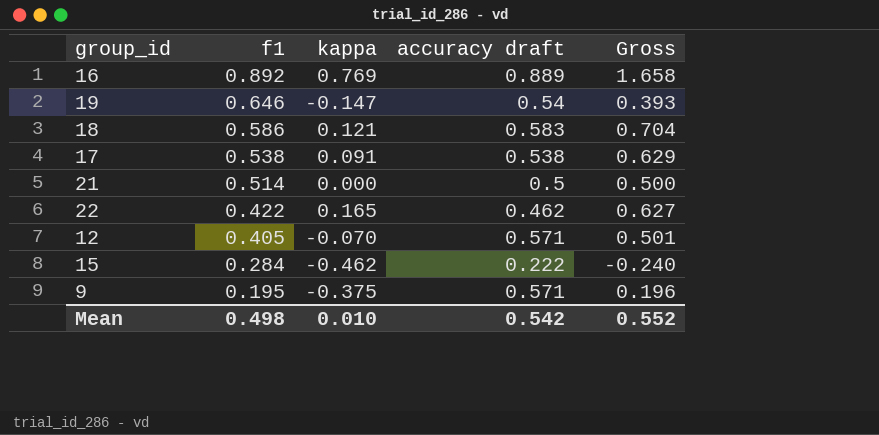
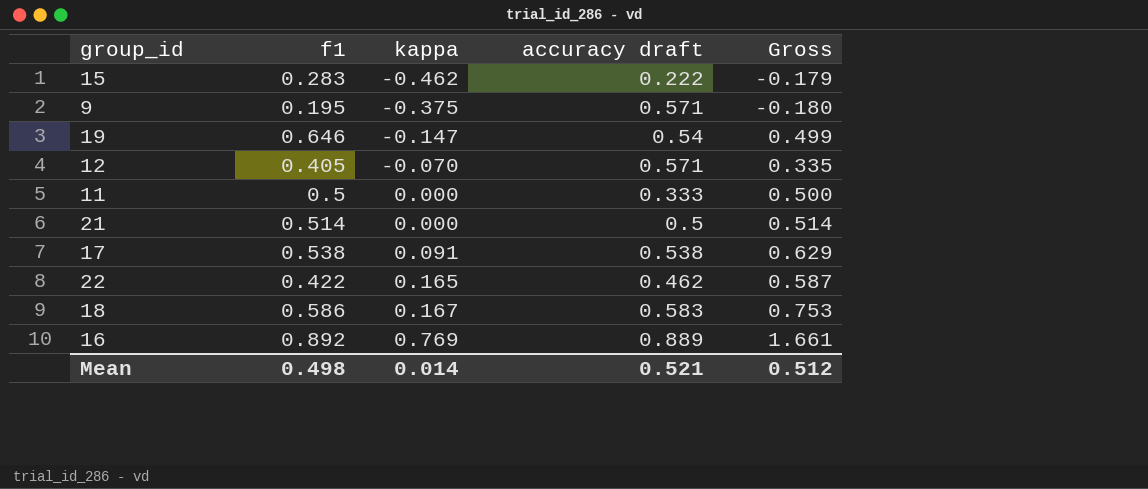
row order: f1 descending -> kappa ascending
column Gross | formula: [kappa] + [accuracy draft] -> [f1] + [kappa]
15 | f1: 0.284 -> 0.283
row 11: none -> 0.5 | 0.000 | 0.333 | 0.500
18 | kappa: 0.121 -> 0.167
Mean | kappa: 0.010 -> 0.014
Mean | accuracy draft: 0.542 -> 0.521
Mean | Gross: 0.552 -> 0.512

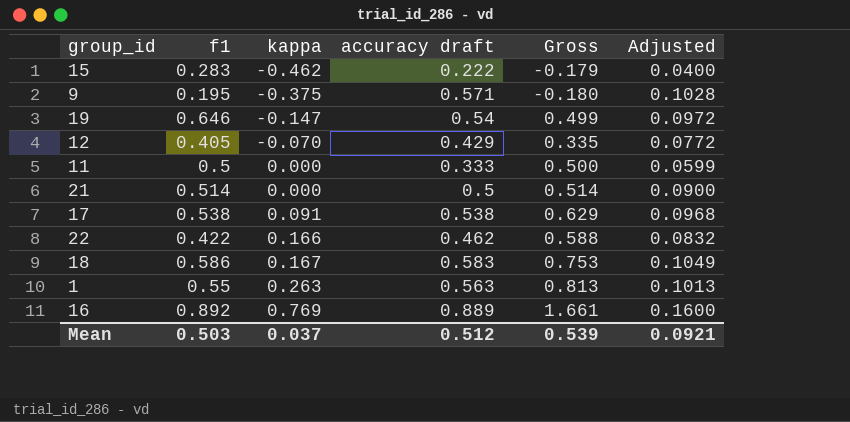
column Adjusted | formula: none -> [accuracy draft] * 0.18
12 | accuracy draft: 0.571 -> 0.429
22 | kappa: 0.165 -> 0.166
22 | Gross: 0.587 -> 0.588
row 1: none -> 0.55 | 0.263 | 0.563 | 0.813 | 0.1013
Mean | f1: 0.498 -> 0.503
Mean | kappa: 0.014 -> 0.037
Mean | accuracy draft: 0.521 -> 0.512
Mean | Gross: 0.512 -> 0.539

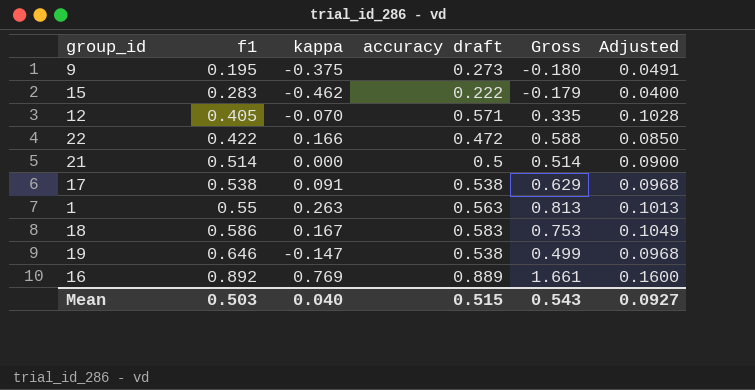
row order: kappa ascending -> f1 ascending
row 11: 0.5 | 0.000 | 0.333 | 0.500 | 0.0599 -> none
9 | accuracy draft: 0.571 -> 0.273
9 | Adjusted: 0.1028 -> 0.0491
12 | accuracy draft: 0.429 -> 0.571
12 | Adjusted: 0.0772 -> 0.1028
22 | accuracy draft: 0.462 -> 0.472
22 | Adjusted: 0.0832 -> 0.0850
19 | accuracy draft: 0.54 -> 0.538
19 | Adjusted: 0.0972 -> 0.0968
Mean | kappa: 0.037 -> 0.040
Mean | accuracy draft: 0.512 -> 0.515
Mean | Gross: 0.539 -> 0.543
Mean | Adjusted: 0.0921 -> 0.0927

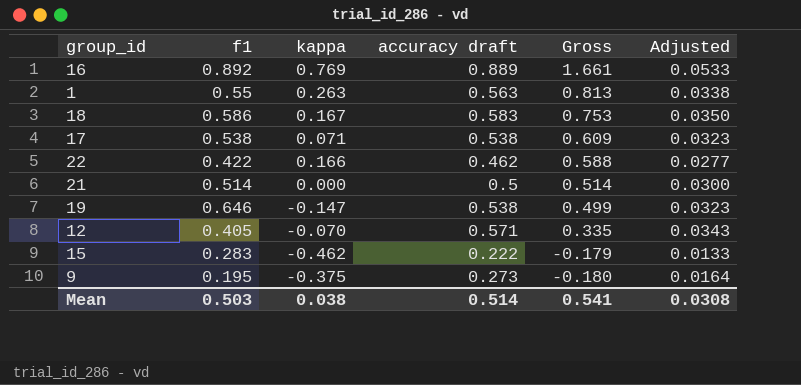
row order: f1 ascending -> Gross descending
column Adjusted | formula: [accuracy draft] * 0.18 -> [accuracy draft] * 0.06
17 | kappa: 0.091 -> 0.071
17 | Gross: 0.629 -> 0.609
22 | accuracy draft: 0.472 -> 0.462
Mean | kappa: 0.040 -> 0.038
Mean | accuracy draft: 0.515 -> 0.514
Mean | Gross: 0.543 -> 0.541
Mean | Adjusted: 0.0927 -> 0.0308

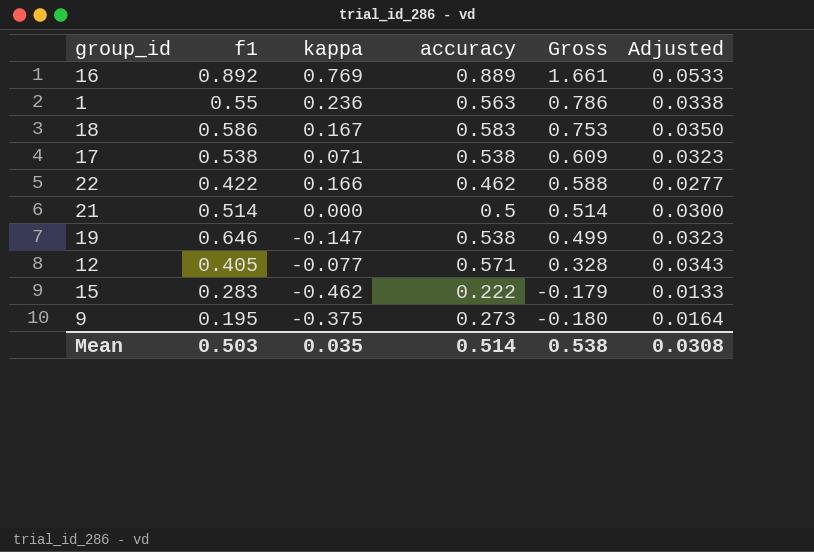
column name: accuracy draft -> accuracy
1 | kappa: 0.263 -> 0.236
1 | Gross: 0.813 -> 0.786
12 | kappa: -0.070 -> -0.077
12 | Gross: 0.335 -> 0.328
Mean | kappa: 0.038 -> 0.035
Mean | Gross: 0.541 -> 0.538

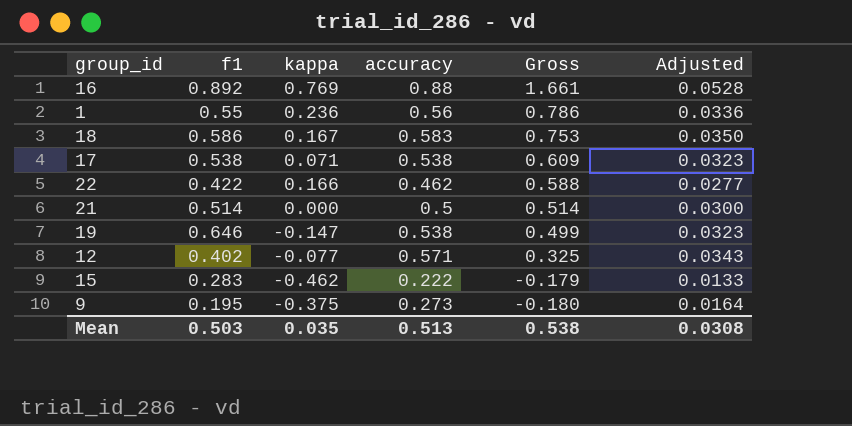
16 | accuracy: 0.889 -> 0.88
16 | Adjusted: 0.0533 -> 0.0528
1 | accuracy: 0.563 -> 0.56
1 | Adjusted: 0.0338 -> 0.0336
12 | f1: 0.405 -> 0.402
12 | Gross: 0.328 -> 0.325
Mean | accuracy: 0.514 -> 0.513

